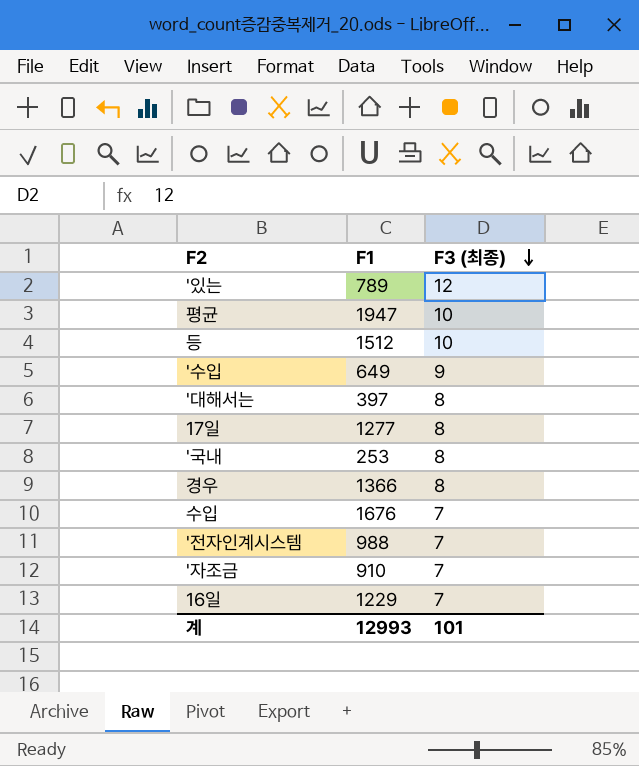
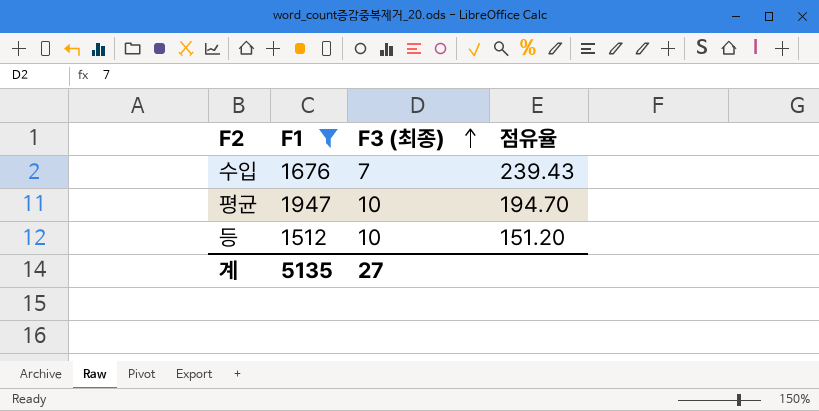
filter: none -> F1 >= 1512
row order: F3 (최종) descending -> F3 (최종) ascending
column 점유율 | formula: none -> [F1] / [F3 (최종)]
계 | F1: 12993 -> 5135
계 | F3 (최종): 101 -> 27

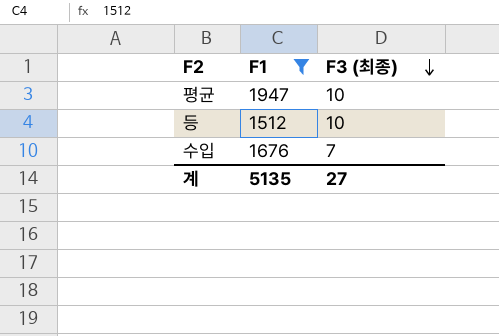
row order: F3 (최종) ascending -> F3 (최종) descending
column 점유율 | formula: [F1] / [F3 (최종)] -> none

